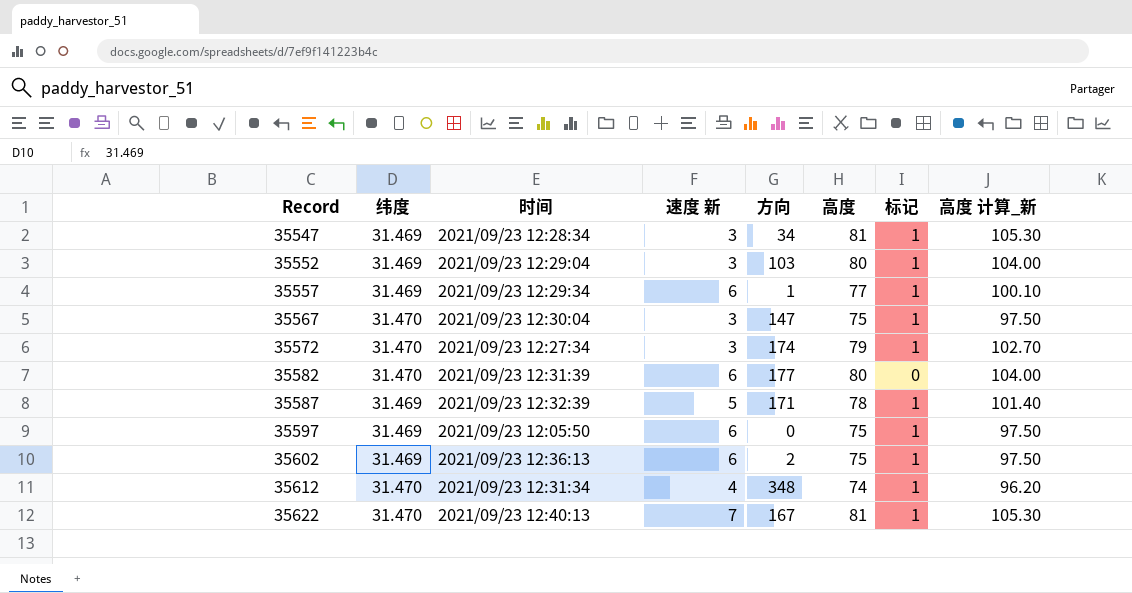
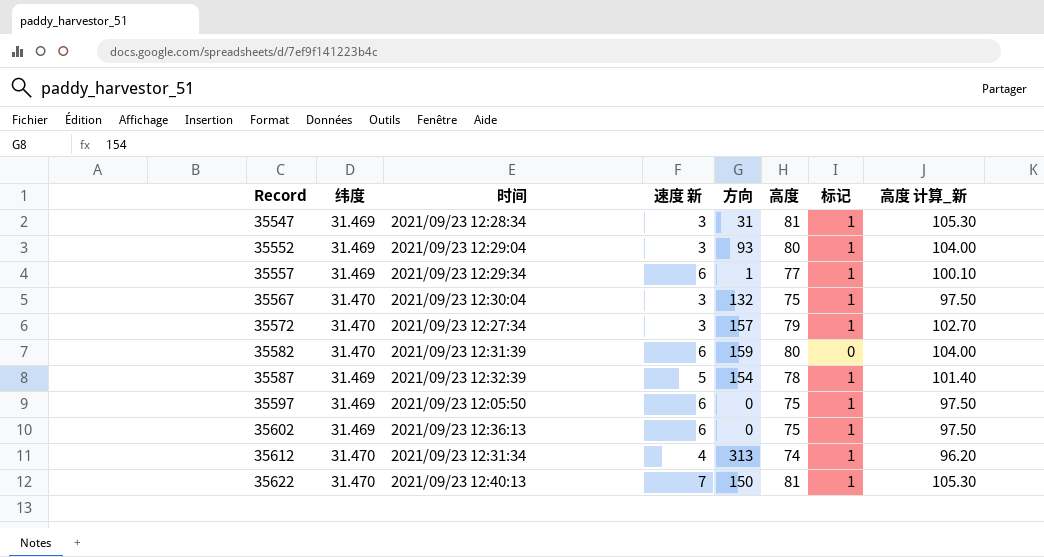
35547 | 方向: 34 -> 31
35552 | 方向: 103 -> 93
35567 | 方向: 147 -> 132
35572 | 方向: 174 -> 157
35582 | 方向: 177 -> 159
35587 | 方向: 171 -> 154
35602 | 方向: 2 -> 0
35612 | 方向: 348 -> 313
35622 | 方向: 167 -> 150

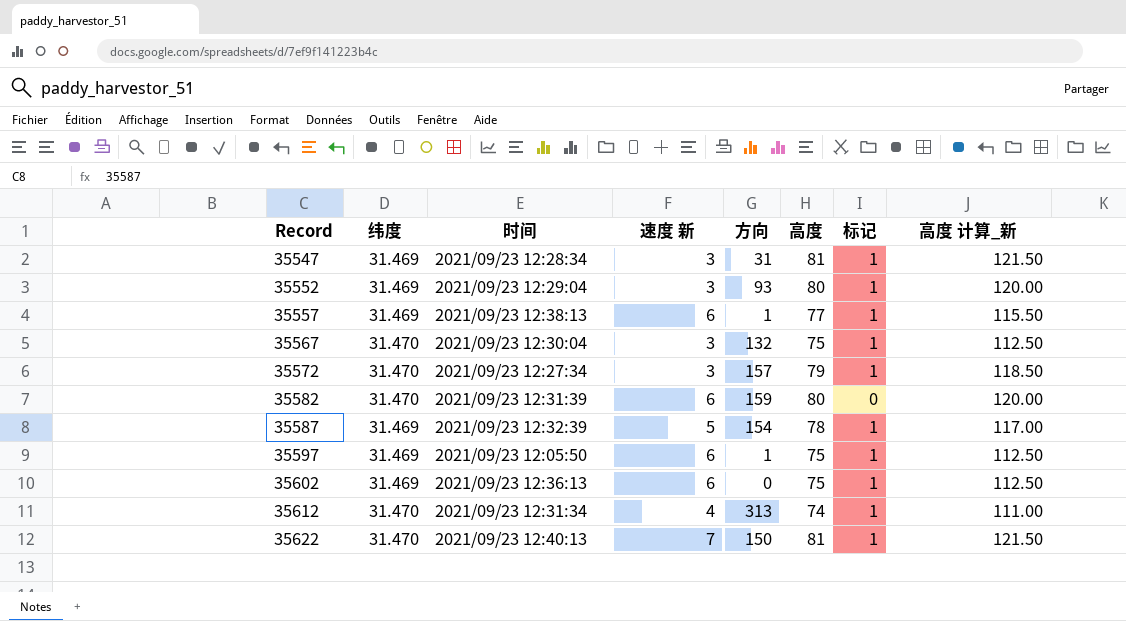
column 高度 计算_新 | formula: [高度] * 1.3 -> [高度] * 1.5
35557 | 时间: 2021/09/23 12:29:34 -> 2021/09/23 12:38:13
35597 | 方向: 0 -> 1

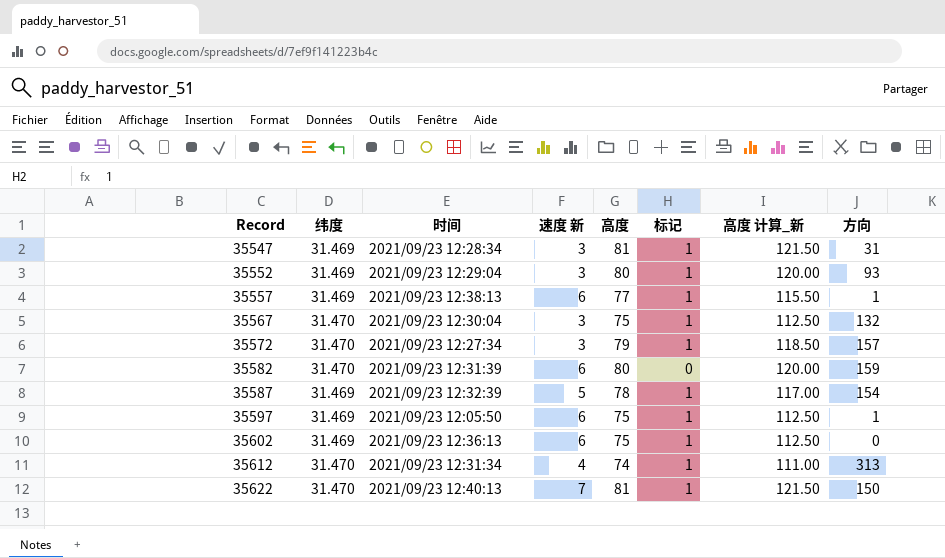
column 方向 | position: 5 -> 8

